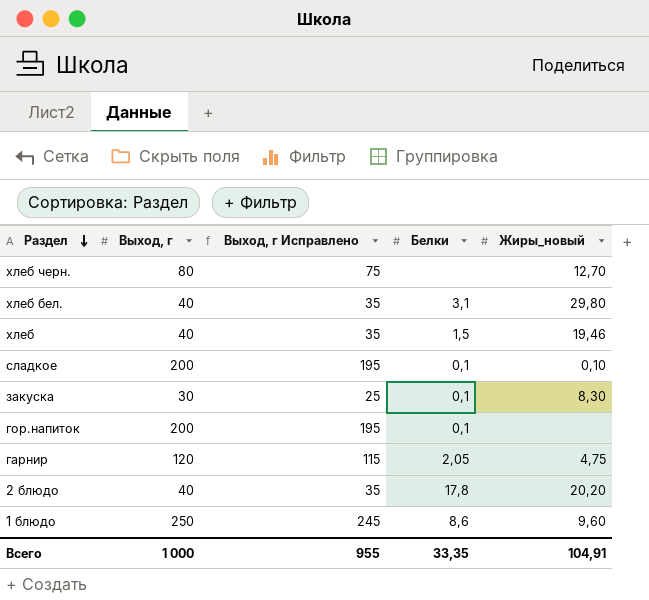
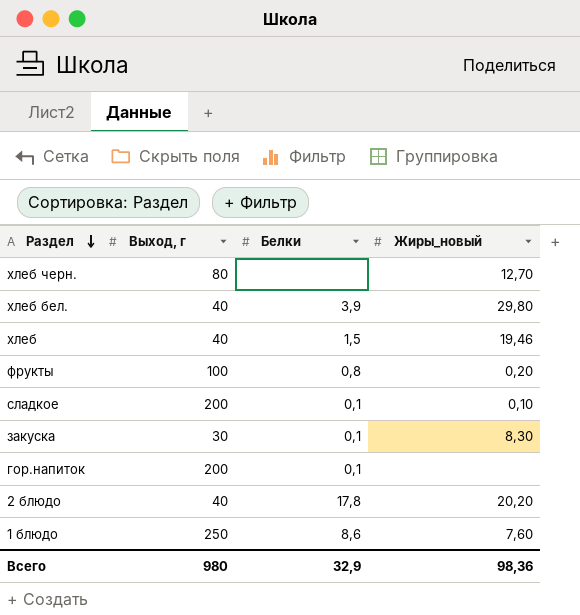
column Выход, г Исправлено | formula: [Выход, г] - 5 -> none
row гарнир: 120 | 115 | 2,05 | 4,75 -> none
хлеб бел. | Белки: 3,1 -> 3,9
row фрукты: none -> 100 | 0,8 | 0,20
1 блюдо | Жиры_новый: 9,60 -> 7,60
Всего | Выход, г: 1 000 -> 980
Всего | Белки: 33,35 -> 32,9
Всего | Жиры_новый: 104,91 -> 98,36

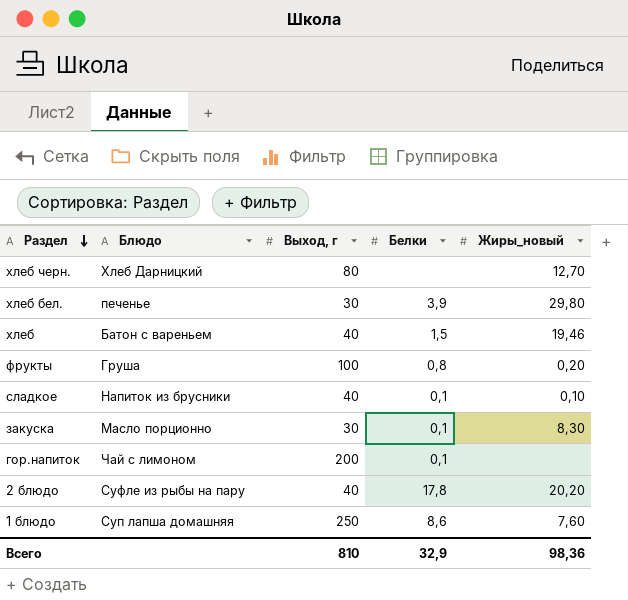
column Блюдо | position: none -> 2
хлеб бел. | Выход, г: 40 -> 30
сладкое | Выход, г: 200 -> 40
Всего | Выход, г: 980 -> 810

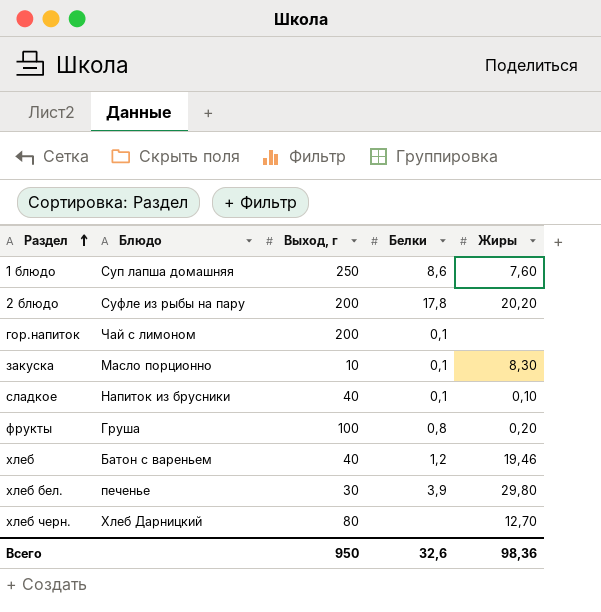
row order: Раздел descending -> Раздел ascending
column name: Жиры_новый -> Жиры
2 блюдо | Выход, г: 40 -> 200
закуска | Выход, г: 30 -> 10
хлеб | Белки: 1,5 -> 1,2
Всего | Выход, г: 810 -> 950
Всего | Белки: 32,9 -> 32,6

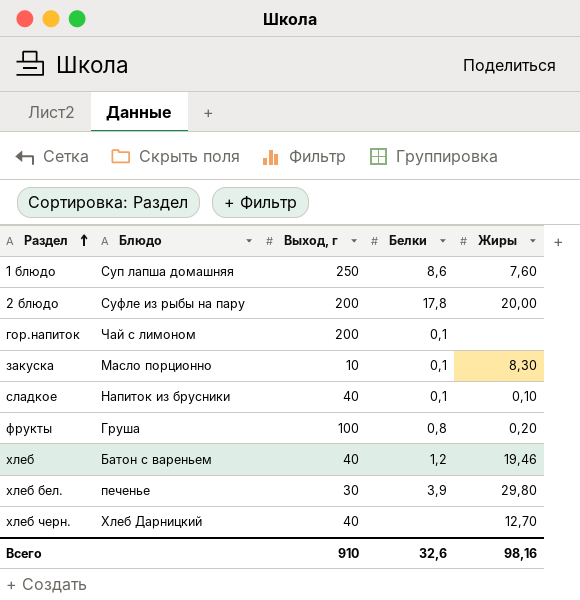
2 блюдо | Жиры: 20,20 -> 20,00
хлеб черн. | Выход, г: 80 -> 40
Всего | Выход, г: 950 -> 910
Всего | Жиры: 98,36 -> 98,16

